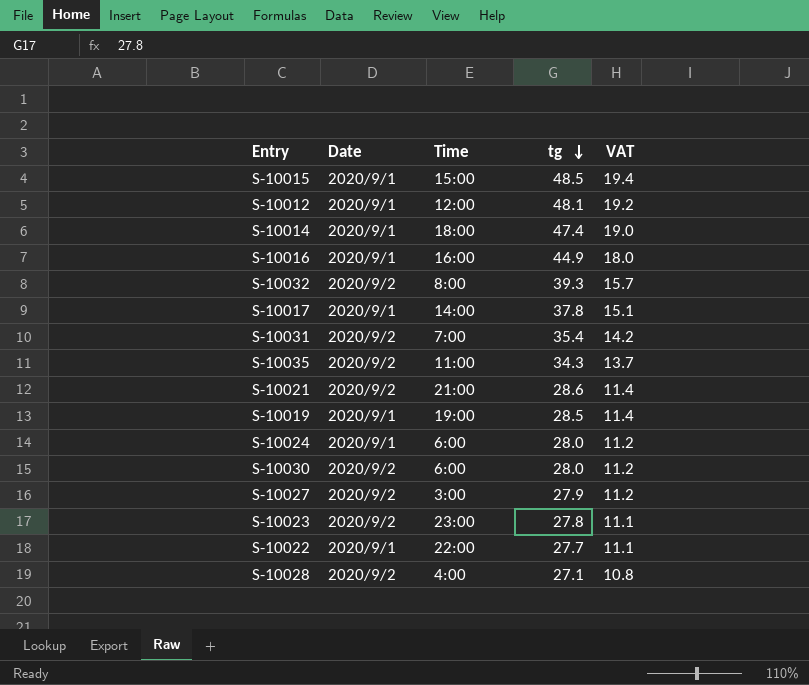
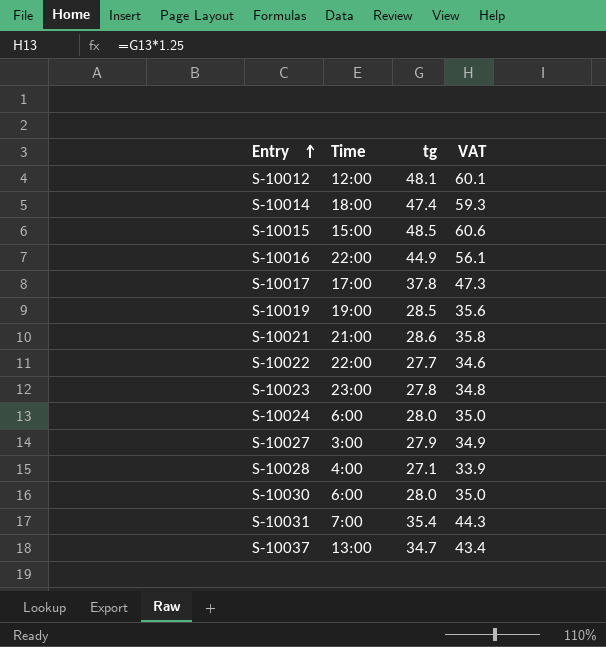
row order: tg descending -> Entry ascending
column Date | position: 2 -> none
column VAT | formula: [tg] * 0.4 -> [tg] * 1.25
row S-10032: 2020/9/2 | 8:00 | 39.3 | 15.7 -> none
row S-10035: 2020/9/2 | 11:00 | 34.3 | 13.7 -> none
S-10016 | Time: 16:00 -> 22:00
S-10017 | Time: 14:00 -> 17:00
row S-10037: none -> 13:00 | 34.7 | 43.4

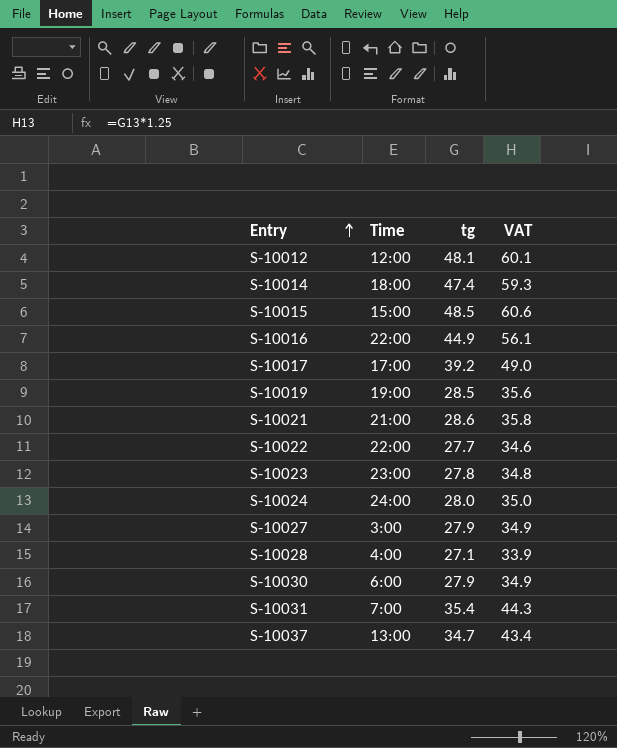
S-10017 | tg: 37.8 -> 39.2
S-10017 | VAT: 47.3 -> 49.0
S-10024 | Time: 6:00 -> 24:00
S-10030 | tg: 28.0 -> 27.9
S-10030 | VAT: 35.0 -> 34.9

